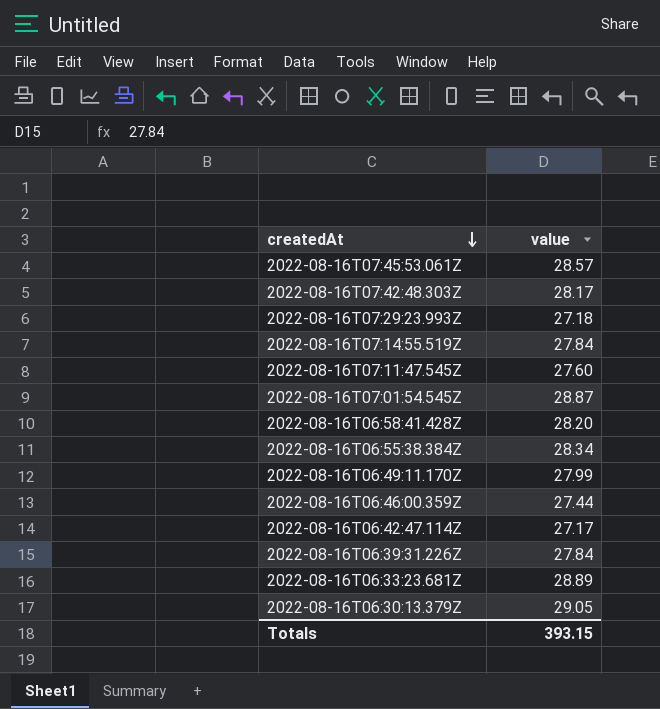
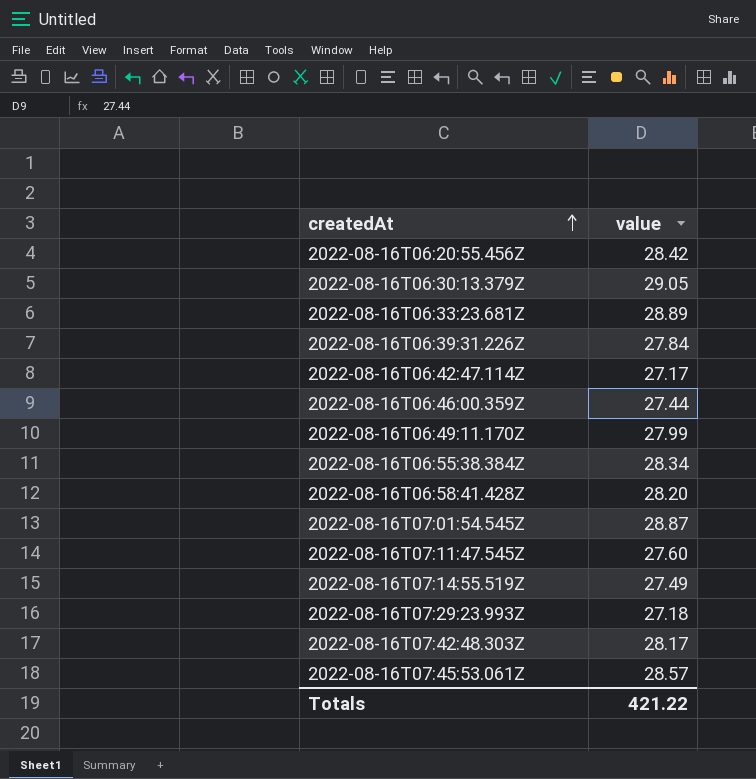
row order: createdAt descending -> createdAt ascending
row 2022-08-16T06:20:55.456Z: none -> 28.42
2022-08-16T07:14:55.519Z | value: 27.84 -> 27.49
Totals | value: 393.15 -> 421.22

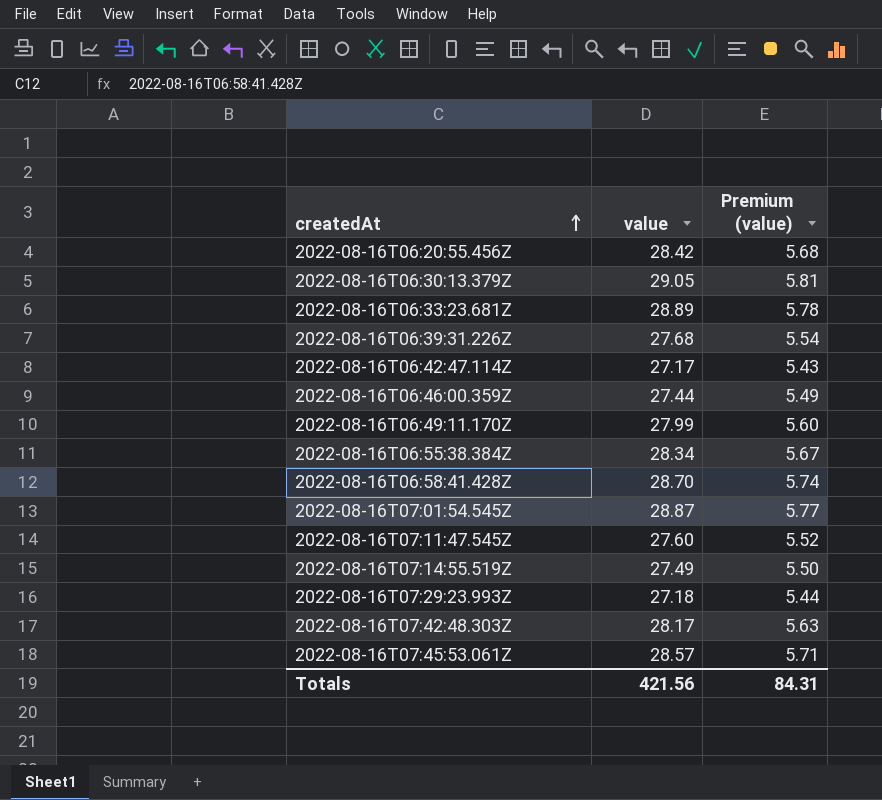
column Premium (value) | formula: none -> [value] * 0.2
2022-08-16T06:39:31.226Z | value: 27.84 -> 27.68
2022-08-16T06:58:41.428Z | value: 28.20 -> 28.70
Totals | value: 421.22 -> 421.56

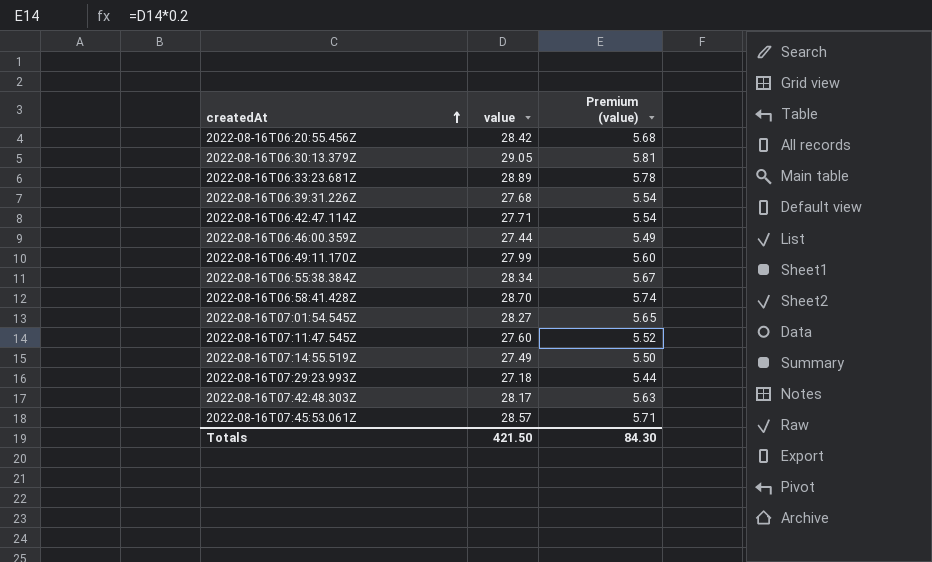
2022-08-16T06:42:47.114Z | value: 27.17 -> 27.71
2022-08-16T06:42:47.114Z | Premium (value): 5.43 -> 5.54
2022-08-16T07:01:54.545Z | value: 28.87 -> 28.27
2022-08-16T07:01:54.545Z | Premium (value): 5.77 -> 5.65
Totals | value: 421.56 -> 421.50
Totals | Premium (value): 84.31 -> 84.30

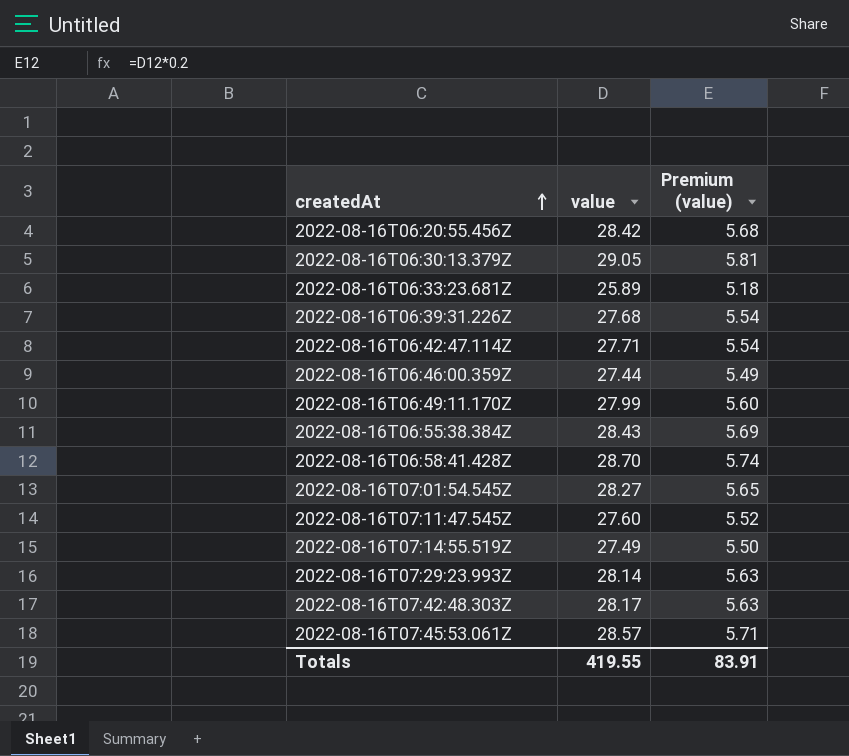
2022-08-16T06:33:23.681Z | value: 28.89 -> 25.89
2022-08-16T06:33:23.681Z | Premium (value): 5.78 -> 5.18
2022-08-16T06:55:38.384Z | value: 28.34 -> 28.43
2022-08-16T06:55:38.384Z | Premium (value): 5.67 -> 5.69
2022-08-16T07:29:23.993Z | value: 27.18 -> 28.14
2022-08-16T07:29:23.993Z | Premium (value): 5.44 -> 5.63
Totals | value: 421.50 -> 419.55
Totals | Premium (value): 84.30 -> 83.91

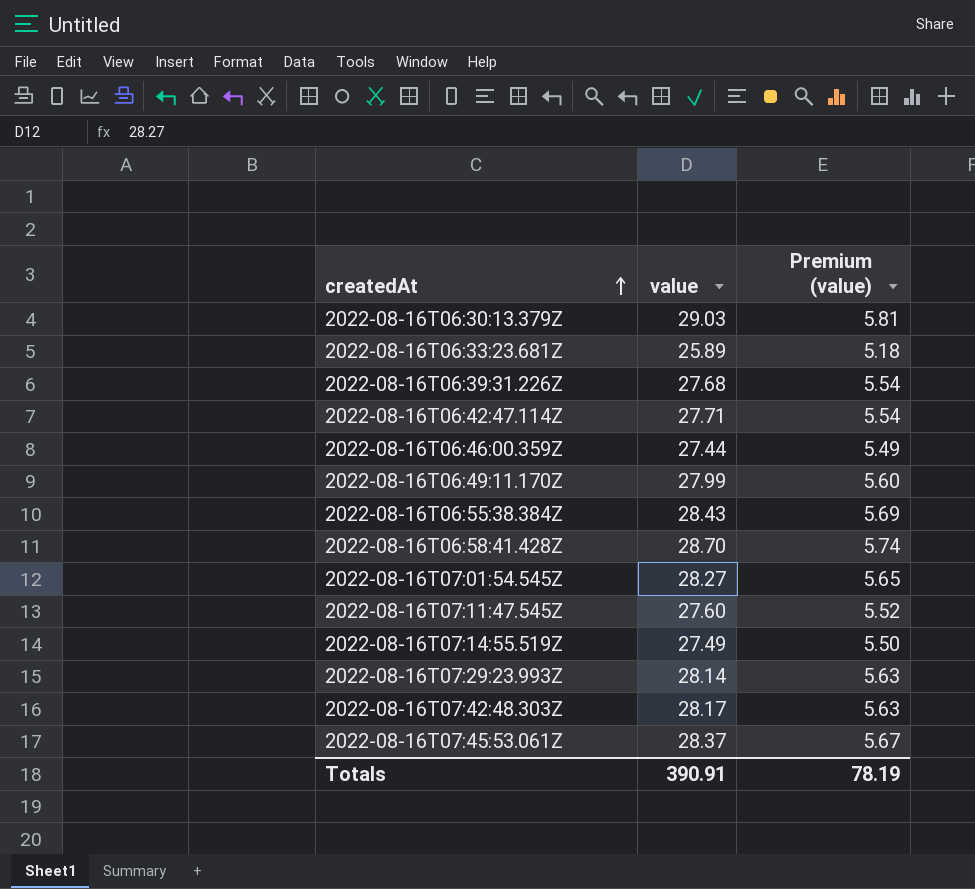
row 2022-08-16T06:20:55.456Z: 28.42 | 5.68 -> none
2022-08-16T06:30:13.379Z | value: 29.05 -> 29.03
2022-08-16T07:45:53.061Z | value: 28.57 -> 28.37
2022-08-16T07:45:53.061Z | Premium (value): 5.71 -> 5.67
Totals | value: 419.55 -> 390.91
Totals | Premium (value): 83.91 -> 78.19

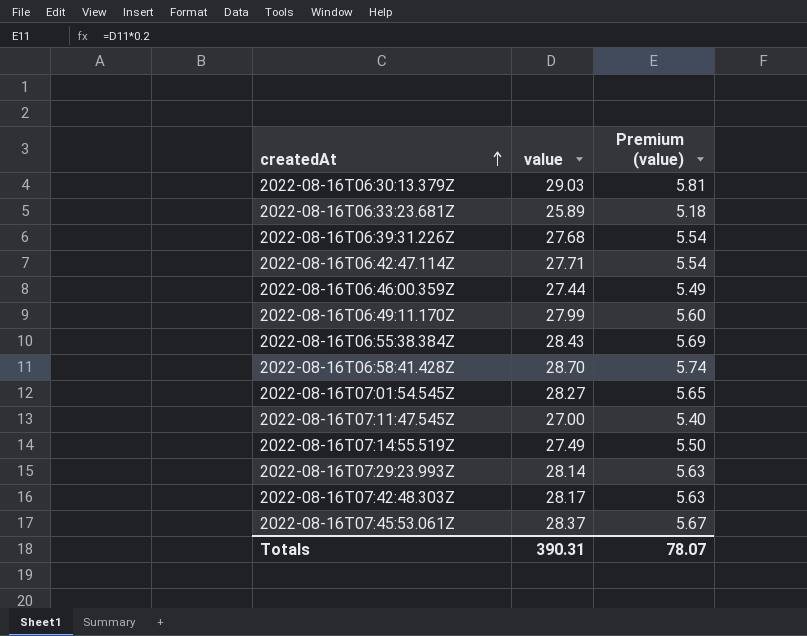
2022-08-16T07:11:47.545Z | value: 27.60 -> 27.00
2022-08-16T07:11:47.545Z | Premium (value): 5.52 -> 5.40
Totals | value: 390.91 -> 390.31
Totals | Premium (value): 78.19 -> 78.07

